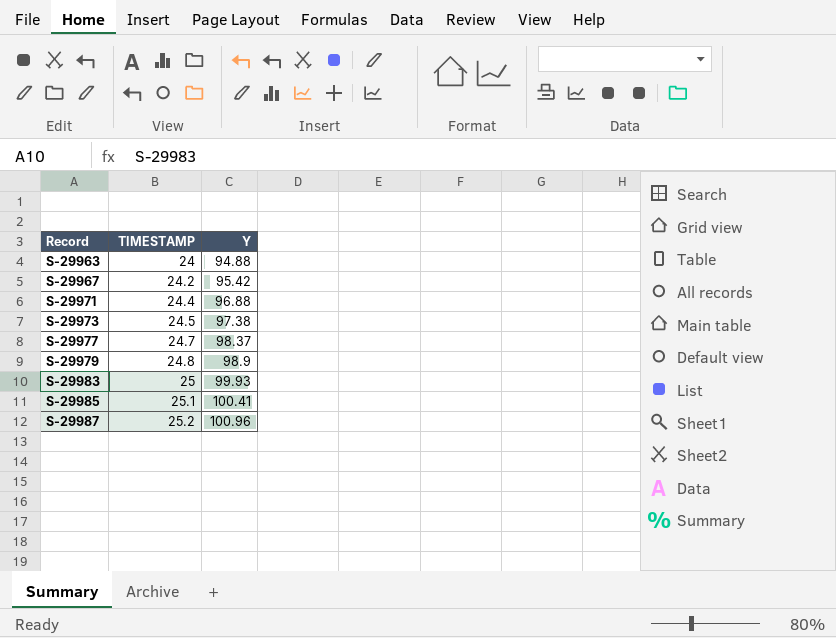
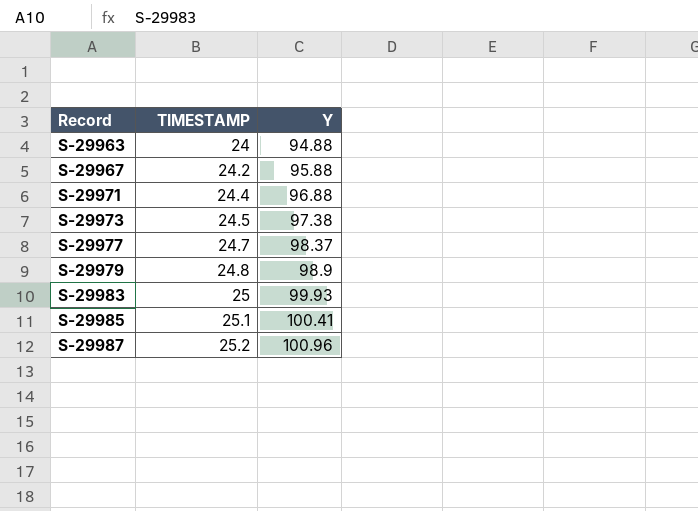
S-29967 | Y: 95.42 -> 95.88

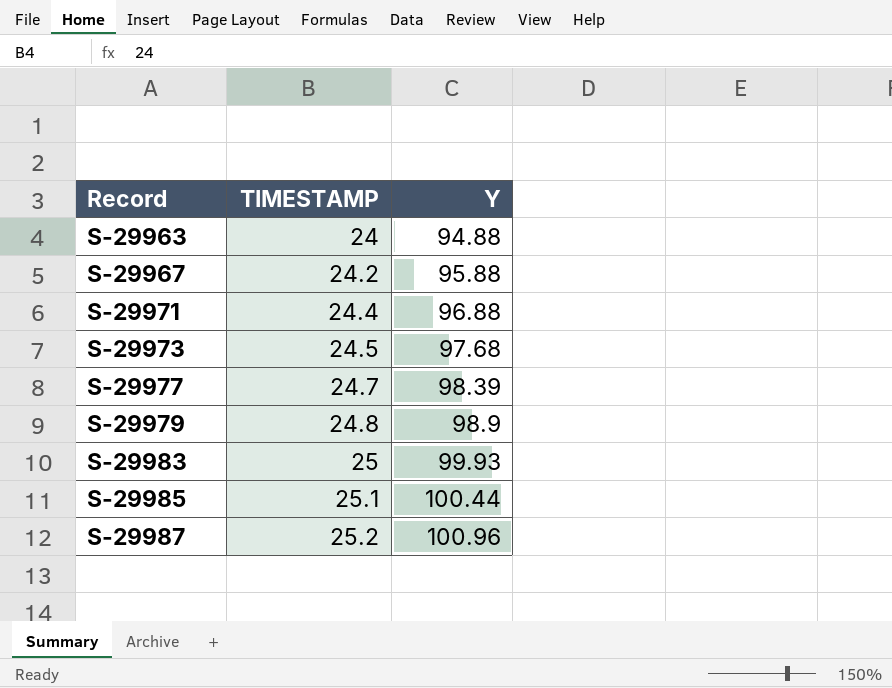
S-29973 | Y: 97.38 -> 97.68
S-29977 | Y: 98.37 -> 98.39
S-29985 | Y: 100.41 -> 100.44

